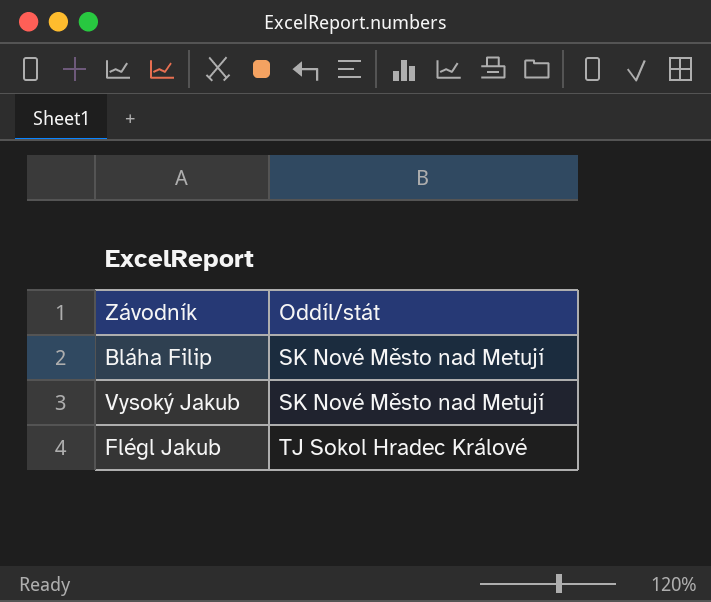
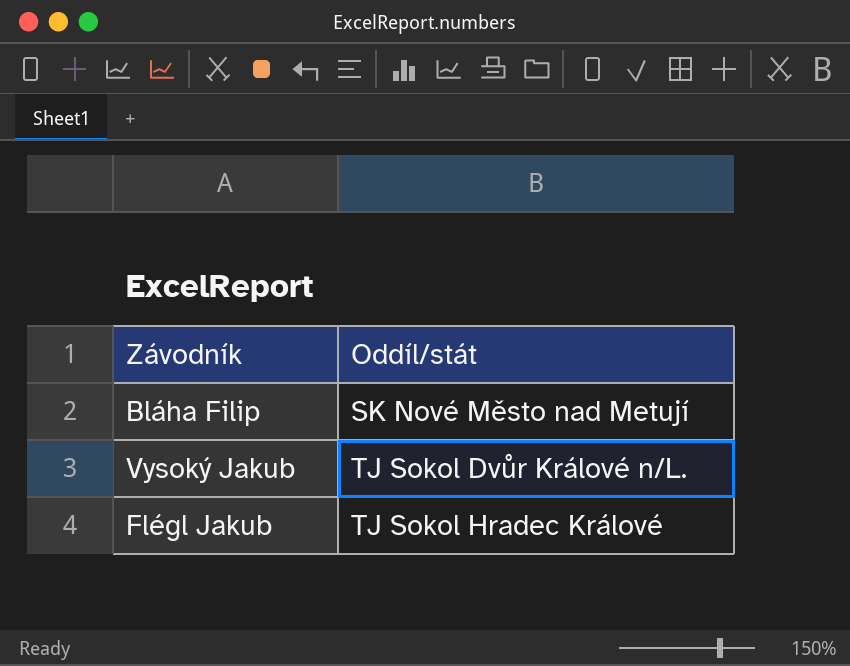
Vysoký Jakub | Oddíl/stát: SK Nové Město nad Metují -> TJ Sokol Dvůr Králové n/L.

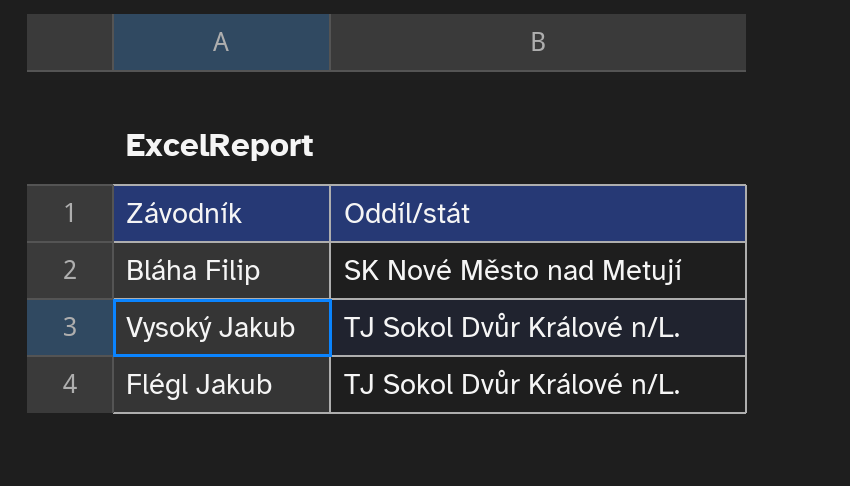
Flégl Jakub | Oddíl/stát: TJ Sokol Hradec Králové -> TJ Sokol Dvůr Králové n/L.

